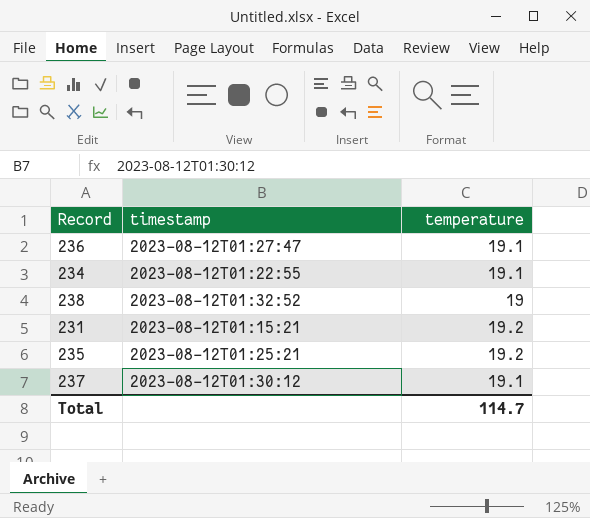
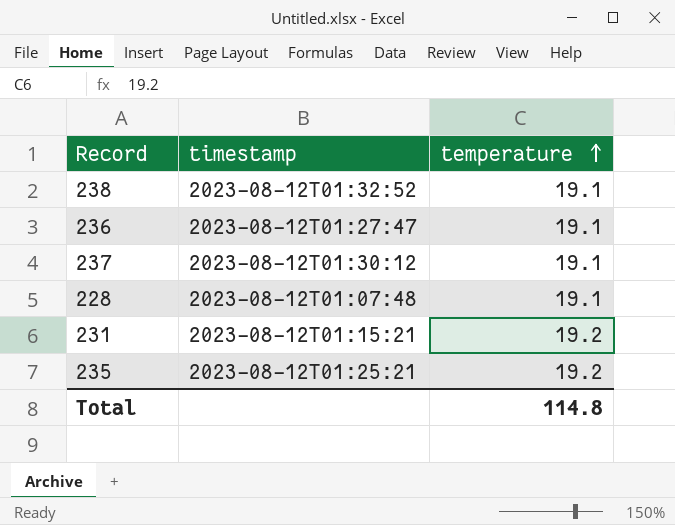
row order: none -> temperature ascending
row 234: 2023-08-12T01:22:55 | 19.1 -> none
238 | temperature: 19 -> 19.1
row 228: none -> 2023-08-12T01:07:48 | 19.1
Total | temperature: 114.7 -> 114.8

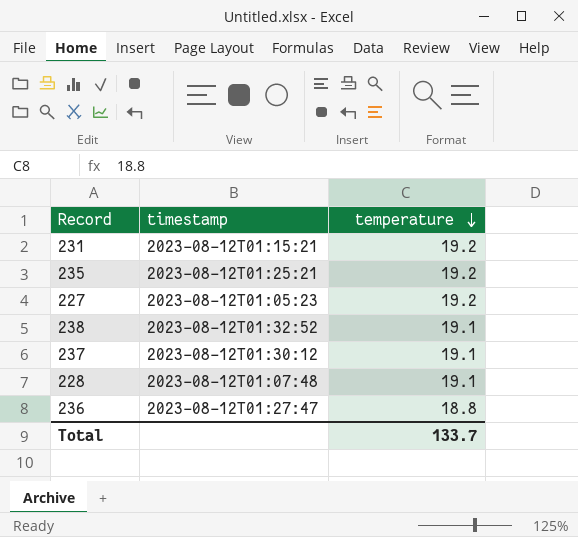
row order: temperature ascending -> temperature descending
row 227: none -> 2023-08-12T01:05:23 | 19.2
236 | temperature: 19.1 -> 18.8
Total | temperature: 114.8 -> 133.7

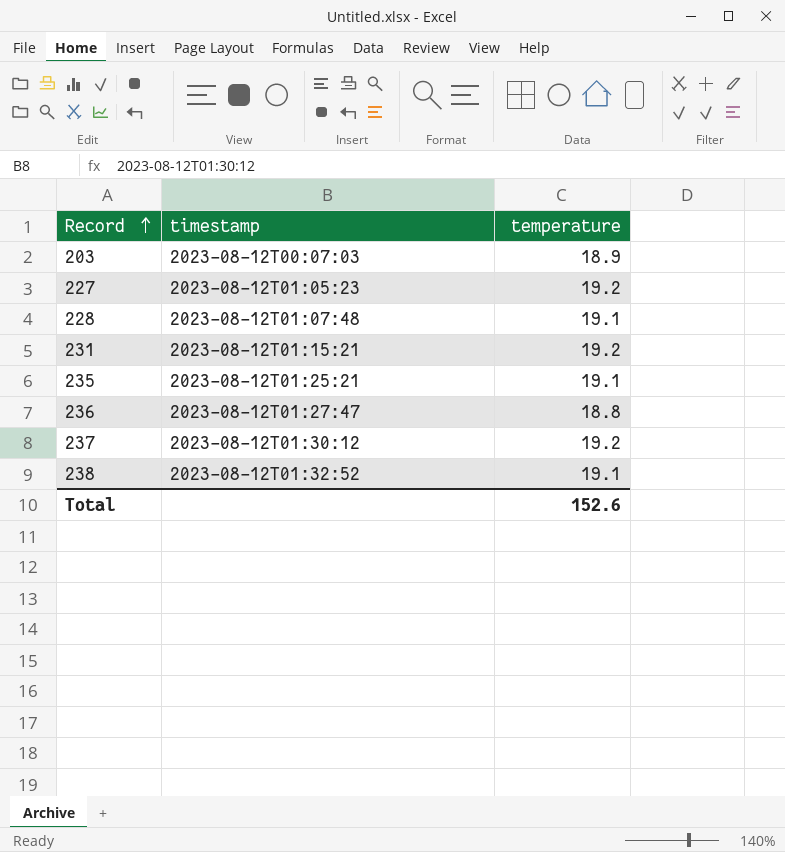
row order: temperature descending -> Record ascending
row 203: none -> 2023-08-12T00:07:03 | 18.9
235 | temperature: 19.2 -> 19.1
237 | temperature: 19.1 -> 19.2
Total | temperature: 133.7 -> 152.6

